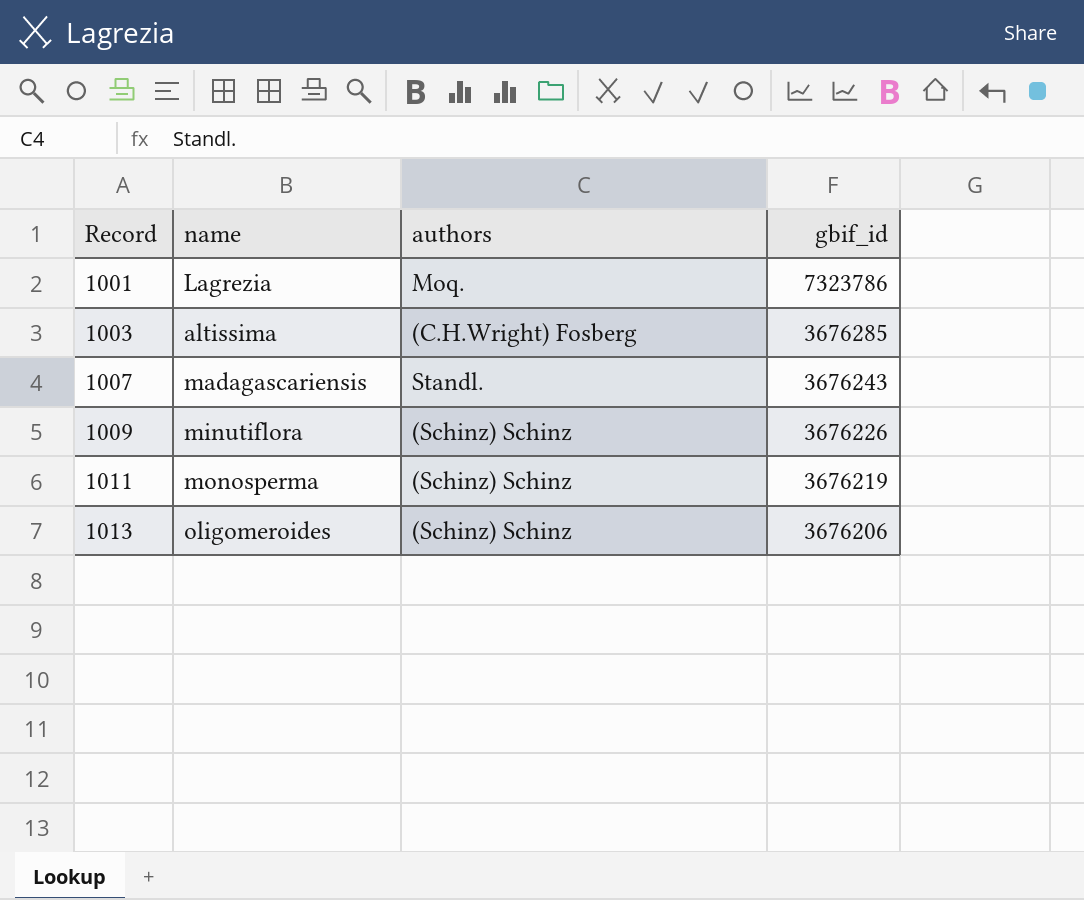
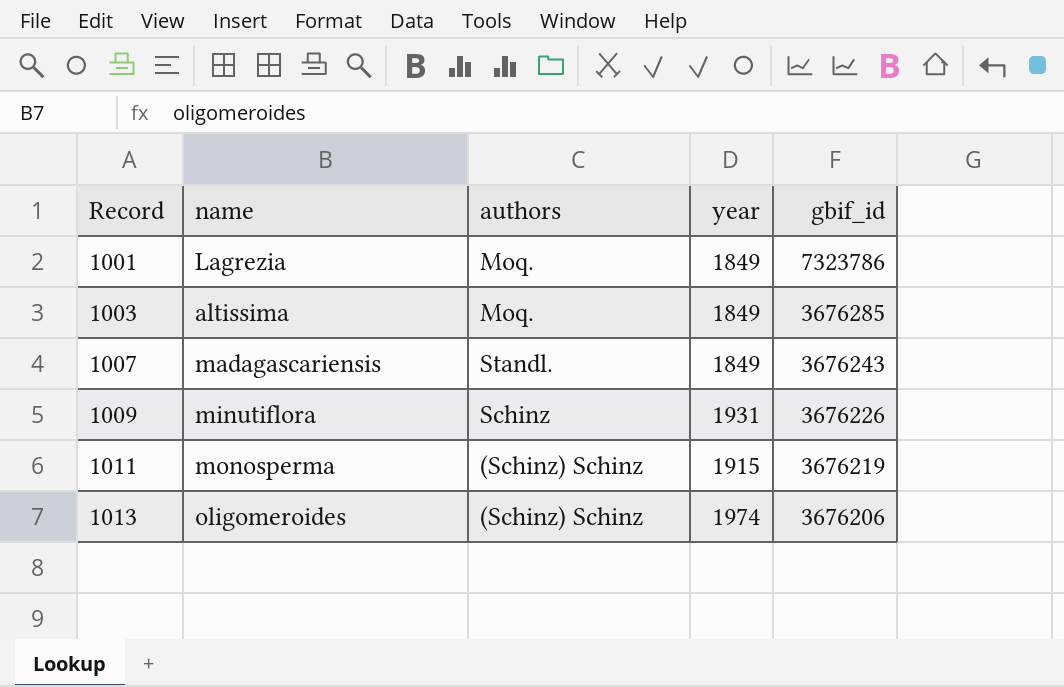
column year | position: none -> 4
1003 | authors: (C.H.Wright) Fosberg -> Moq.
1009 | authors: (Schinz) Schinz -> Schinz

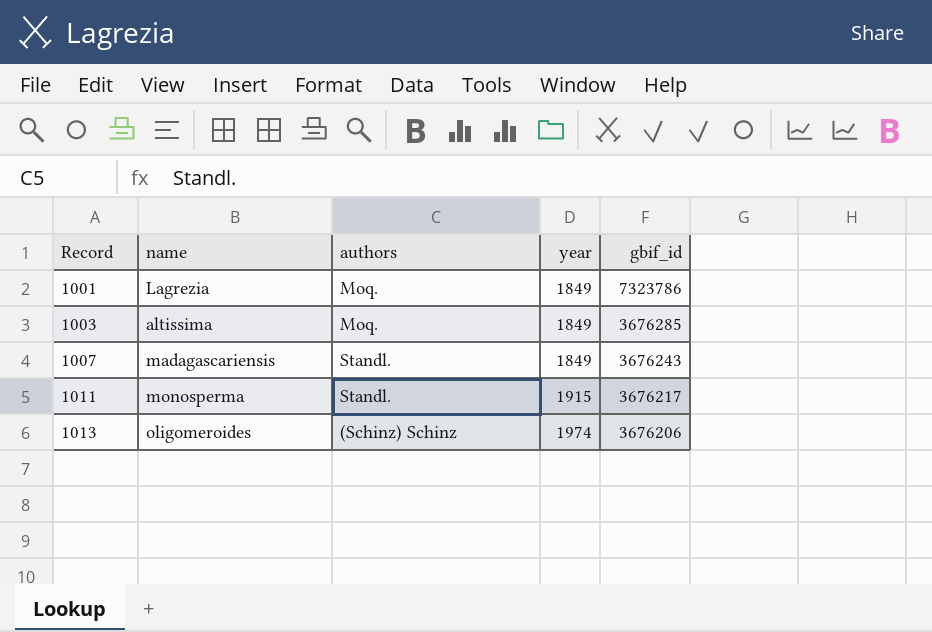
row 1009: minutiflora | Schinz | 1931 | 3676226 -> none
1011 | authors: (Schinz) Schinz -> Standl.
1011 | gbif_id: 3676219 -> 3676217

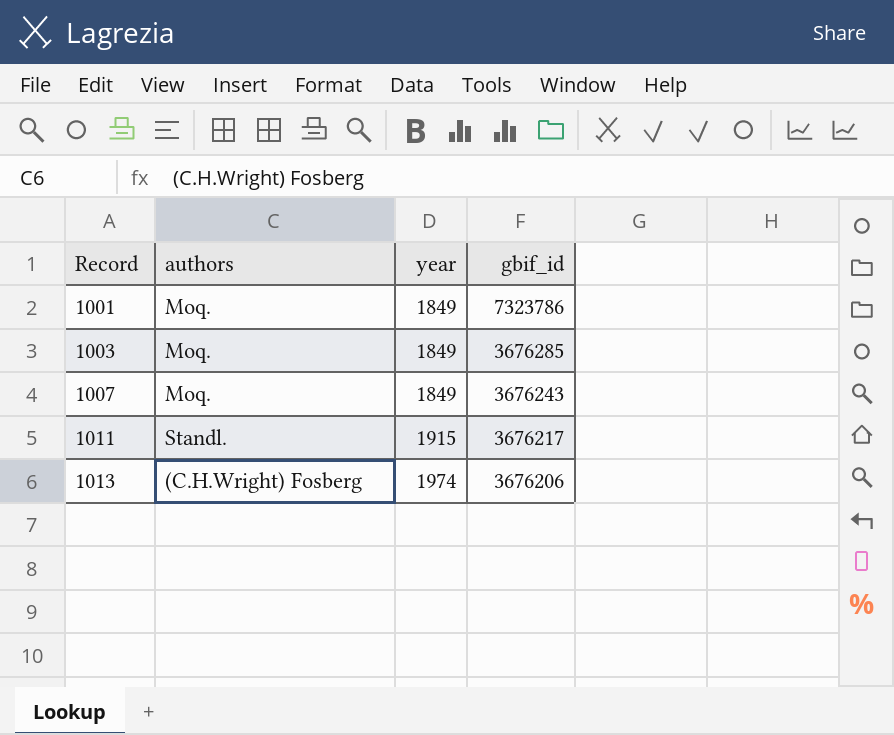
column name | position: 2 -> none
1007 | authors: Standl. -> Moq.
1013 | authors: (Schinz) Schinz -> (C.H.Wright) Fosberg

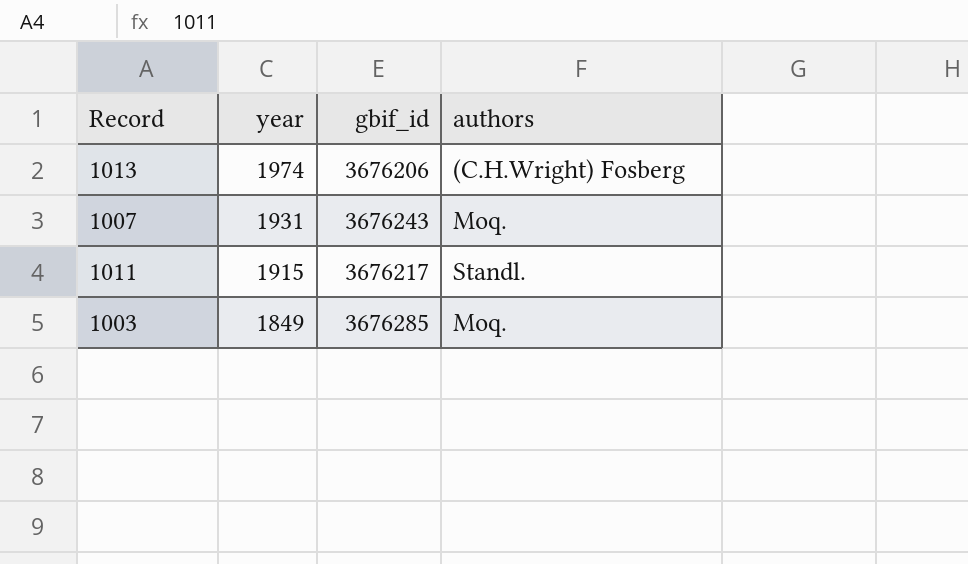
row order: Record ascending -> year descending
column authors | position: 2 -> 4
row 1001: Moq. | 1849 | 7323786 -> none
1007 | year: 1849 -> 1931

